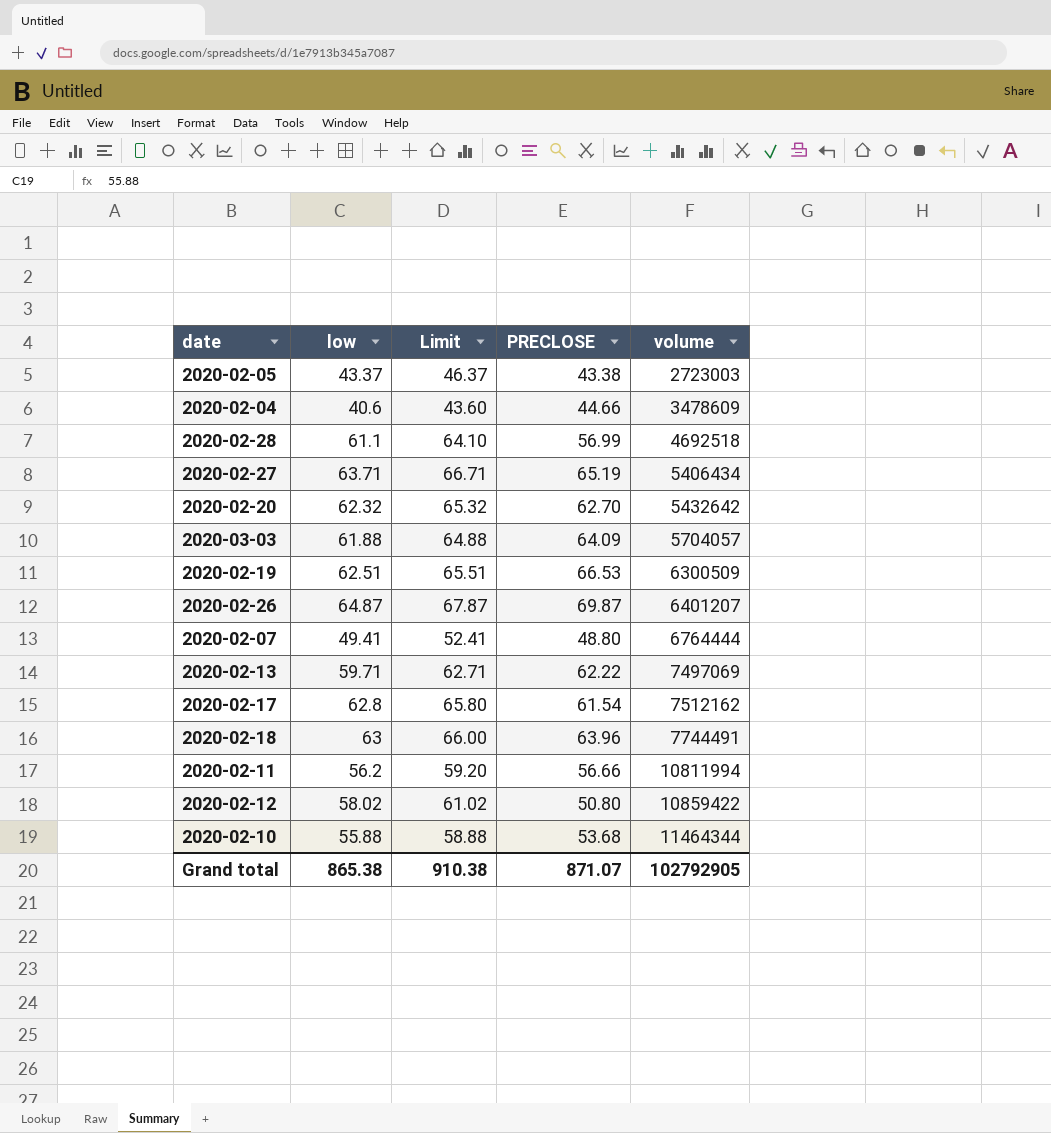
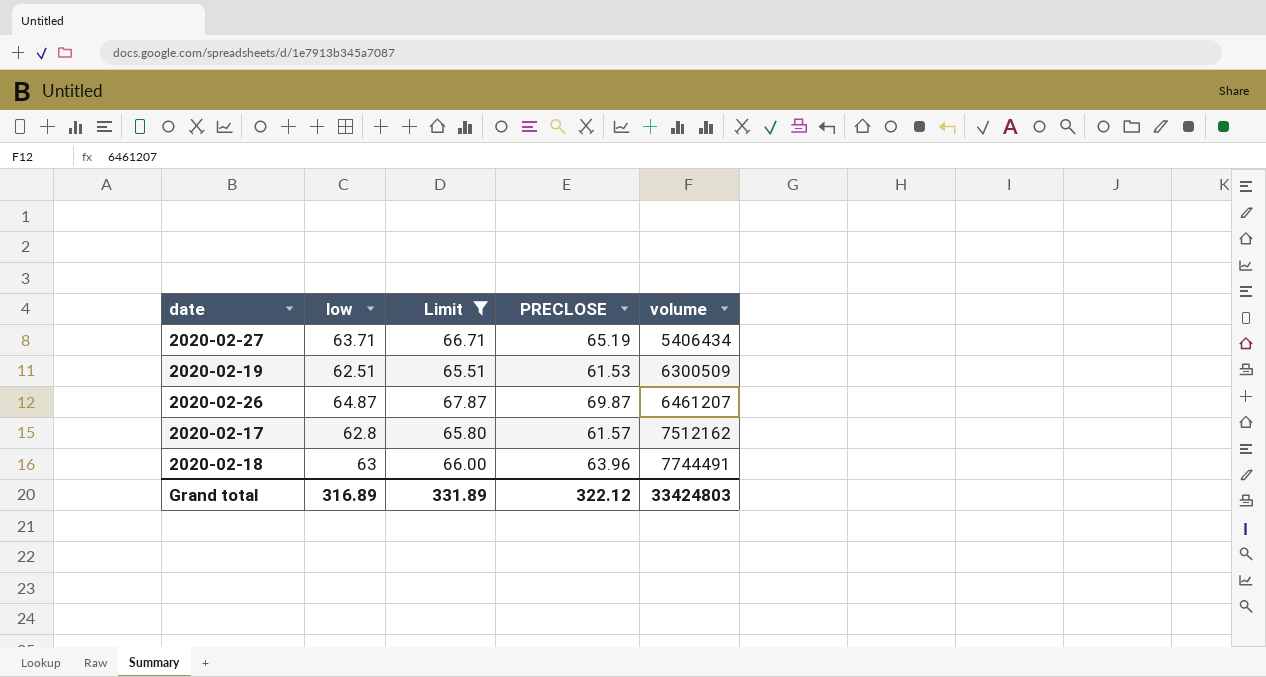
filter: none -> Limit >= 65.51
2020-02-19 | PRECLOSE: 66.53 -> 61.53
2020-02-26 | volume: 6401207 -> 6461207
2020-02-17 | PRECLOSE: 61.54 -> 61.57
Grand total | low: 865.38 -> 316.89
Grand total | Limit: 910.38 -> 331.89
Grand total | PRECLOSE: 871.07 -> 322.12
Grand total | volume: 102792905 -> 33424803

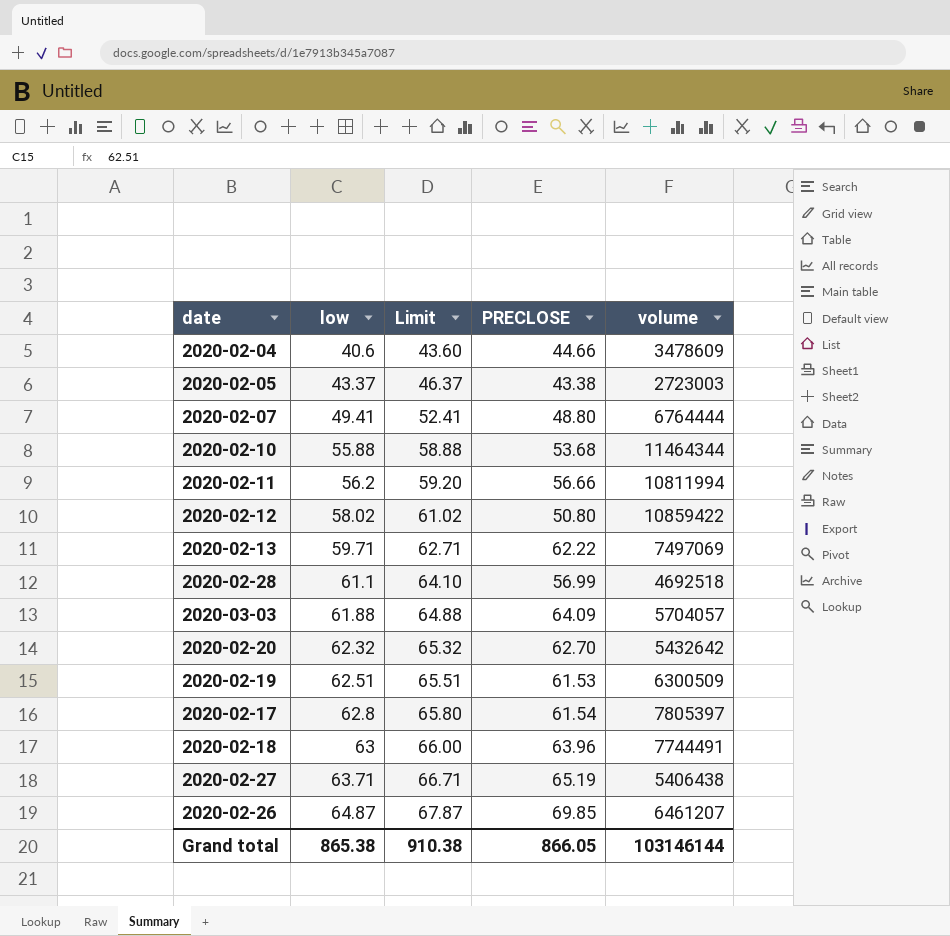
filter: Limit >= 65.51 -> none
row order: volume ascending -> low ascending
2020-02-17 | PRECLOSE: 61.57 -> 61.54
2020-02-17 | volume: 7512162 -> 7805397
2020-02-27 | volume: 5406434 -> 5406438
2020-02-26 | PRECLOSE: 69.87 -> 69.85
Grand total | low: 316.89 -> 865.38
Grand total | Limit: 331.89 -> 910.38
Grand total | PRECLOSE: 322.12 -> 866.05
Grand total | volume: 33424803 -> 103146144

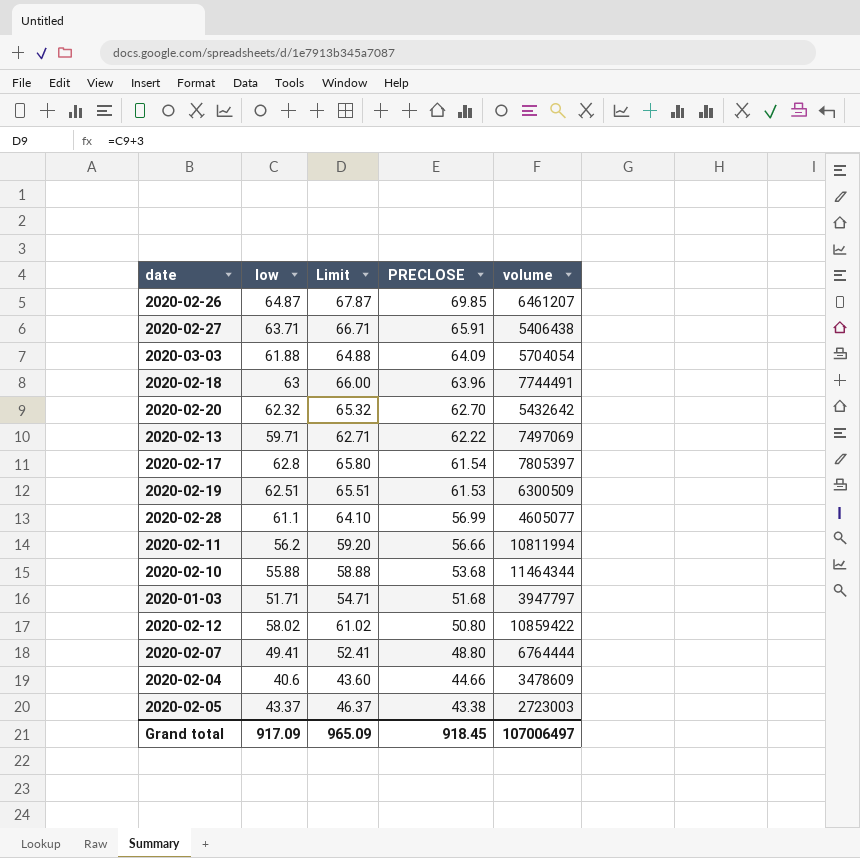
row order: low ascending -> PRECLOSE descending
2020-02-27 | PRECLOSE: 65.19 -> 65.91
2020-03-03 | volume: 5704057 -> 5704054
2020-02-28 | volume: 4692518 -> 4605077
row 2020-01-03: none -> 51.71 | 54.71 | 51.68 | 3947797
Grand total | low: 865.38 -> 917.09
Grand total | Limit: 910.38 -> 965.09
Grand total | PRECLOSE: 866.05 -> 918.45
Grand total | volume: 103146144 -> 107006497

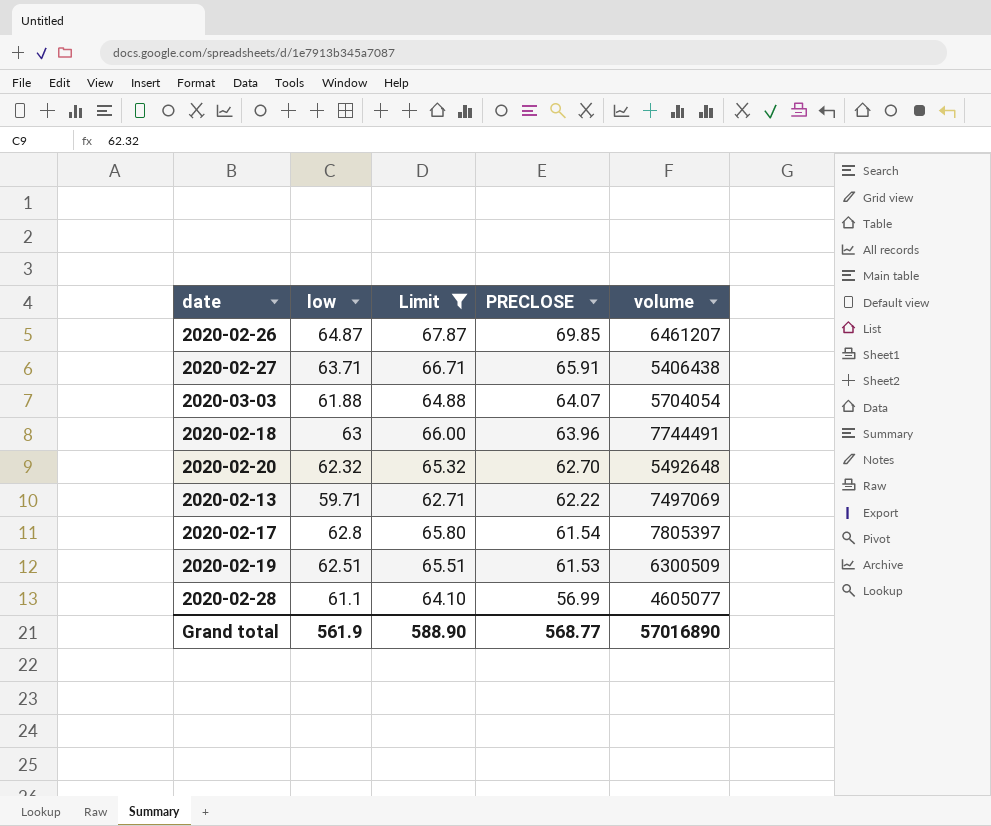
filter: none -> Limit >= 62.71
2020-03-03 | PRECLOSE: 64.09 -> 64.07
2020-02-20 | volume: 5432642 -> 5492648
Grand total | low: 917.09 -> 561.9
Grand total | Limit: 965.09 -> 588.90
Grand total | PRECLOSE: 918.45 -> 568.77
Grand total | volume: 107006497 -> 57016890

